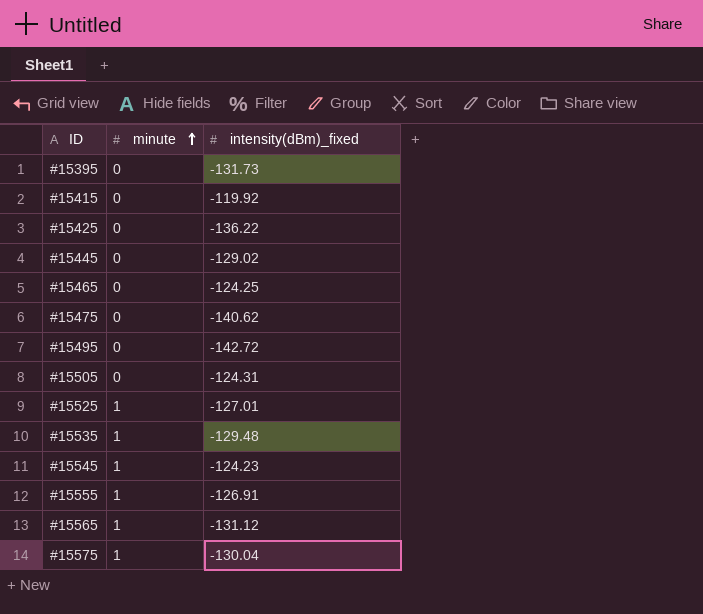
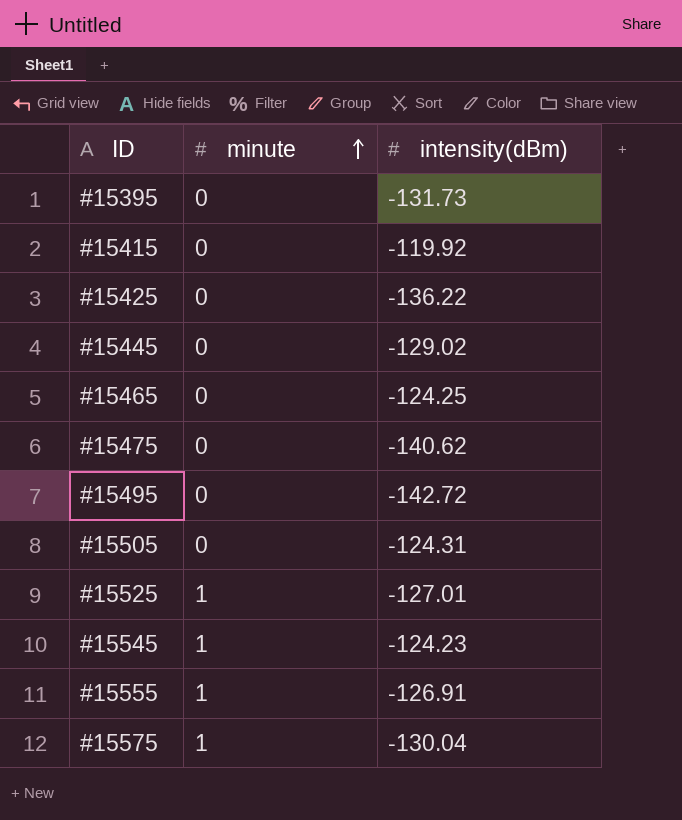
column name: intensity(dBm)_fixed -> intensity(dBm)
row #15535: 1 | -129.48 -> none
row #15565: 1 | -131.12 -> none

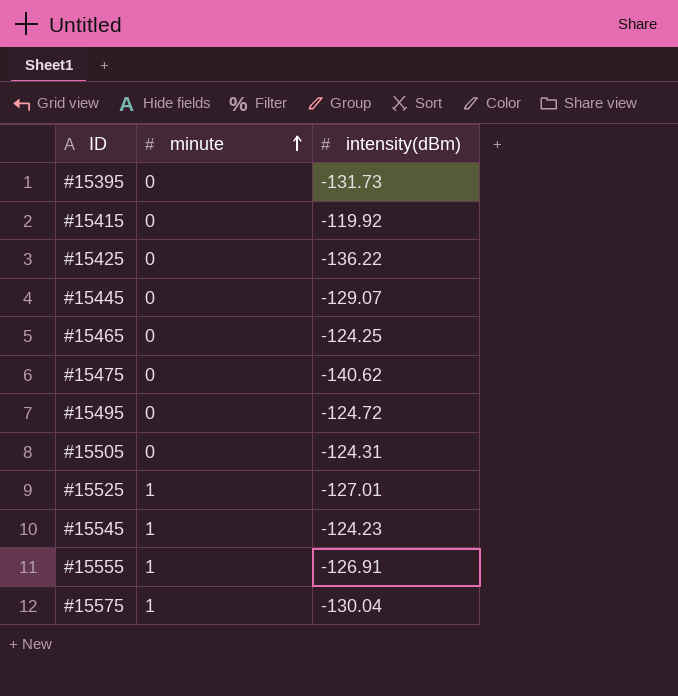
#15445 | intensity(dBm): -129.02 -> -129.07
#15495 | intensity(dBm): -142.72 -> -124.72

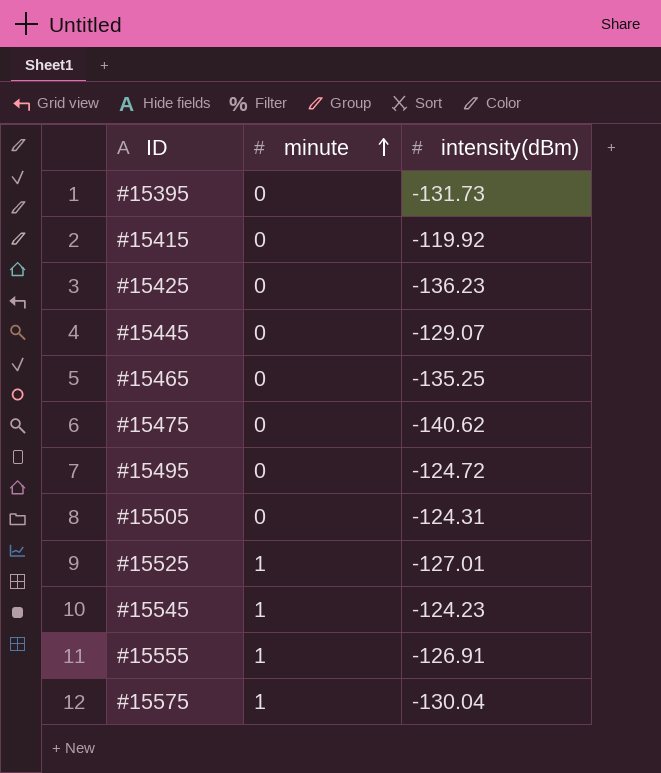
#15425 | intensity(dBm): -136.22 -> -136.23
#15465 | intensity(dBm): -124.25 -> -135.25

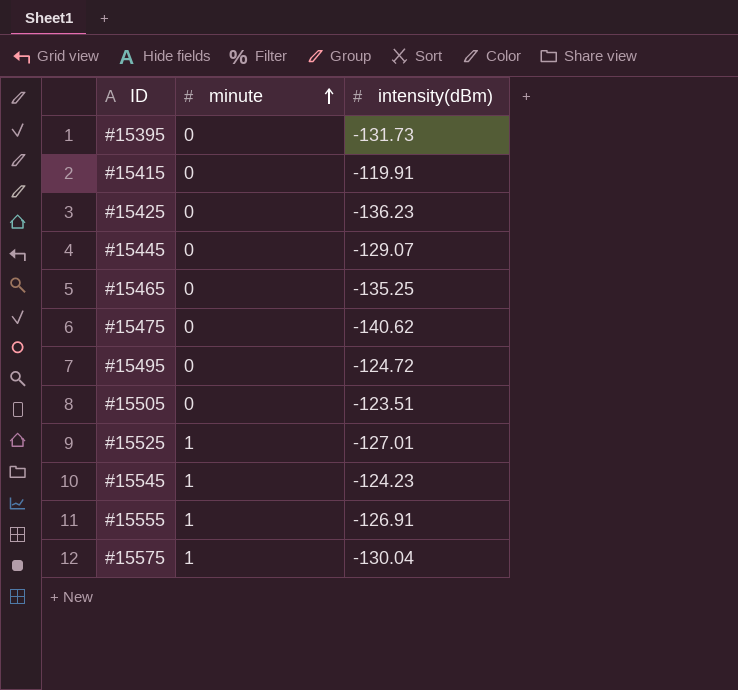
#15415 | intensity(dBm): -119.92 -> -119.91
#15505 | intensity(dBm): -124.31 -> -123.51

